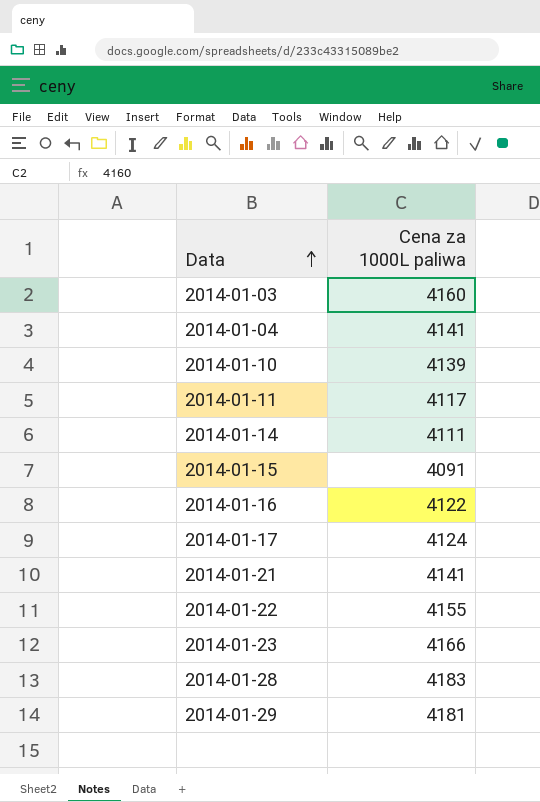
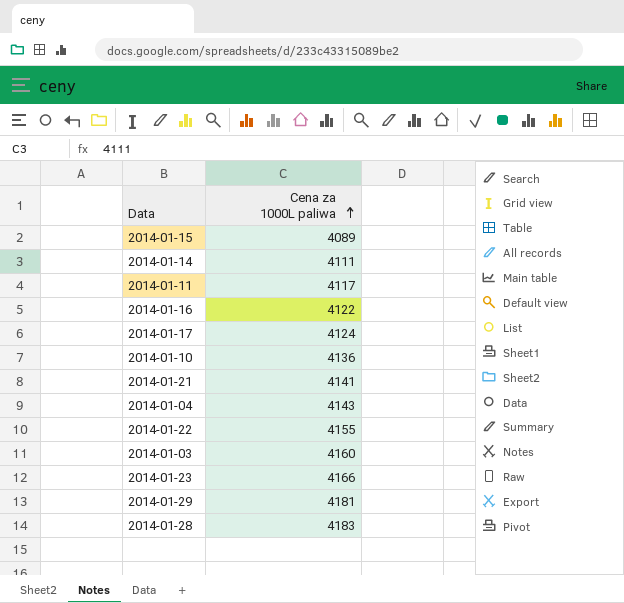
row order: Data ascending -> Cena za 1000L paliwa ascending
2014-01-15 | Cena za 1000L paliwa: 4091 -> 4089
2014-01-10 | Cena za 1000L paliwa: 4139 -> 4136
2014-01-04 | Cena za 1000L paliwa: 4141 -> 4143

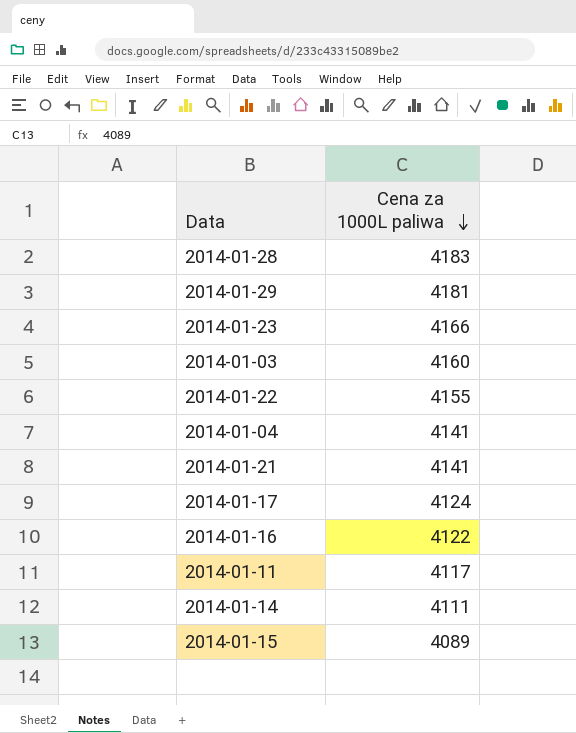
row order: Cena za 1000L paliwa ascending -> Cena za 1000L paliwa descending
row 2014-01-10: 4136 -> none
2014-01-04 | Cena za 1000L paliwa: 4143 -> 4141

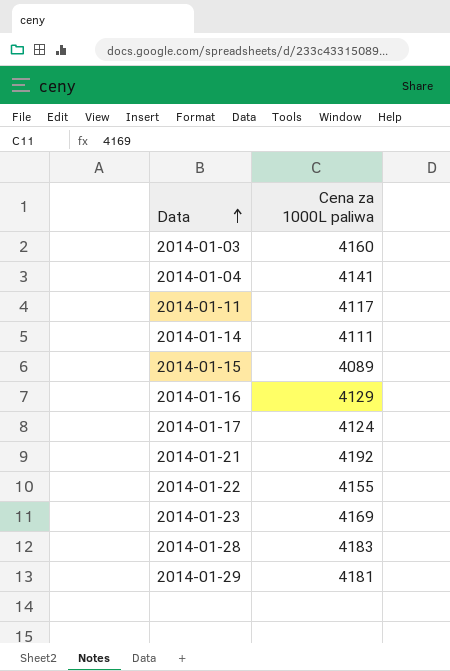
row order: Cena za 1000L paliwa descending -> Data ascending
2014-01-16 | Cena za 1000L paliwa: 4122 -> 4129
2014-01-21 | Cena za 1000L paliwa: 4141 -> 4192
2014-01-23 | Cena za 1000L paliwa: 4166 -> 4169

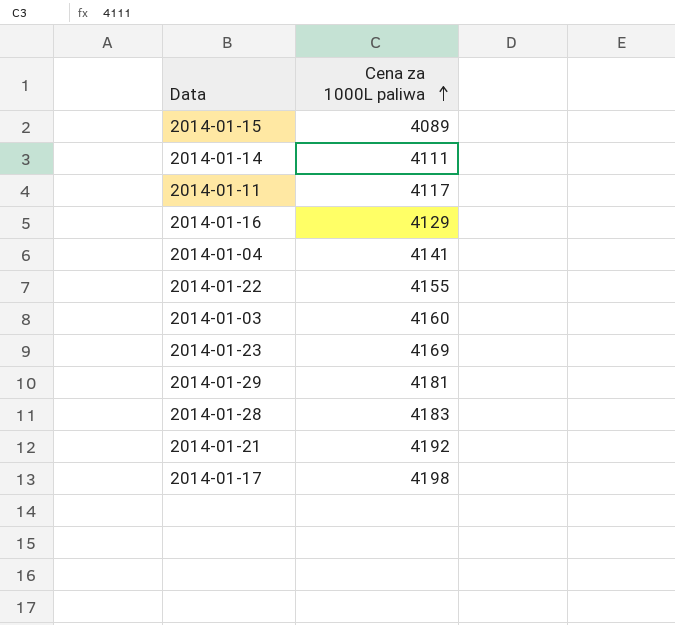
row order: Data ascending -> Cena za 1000L paliwa ascending
2014-01-17 | Cena za 1000L paliwa: 4124 -> 4198

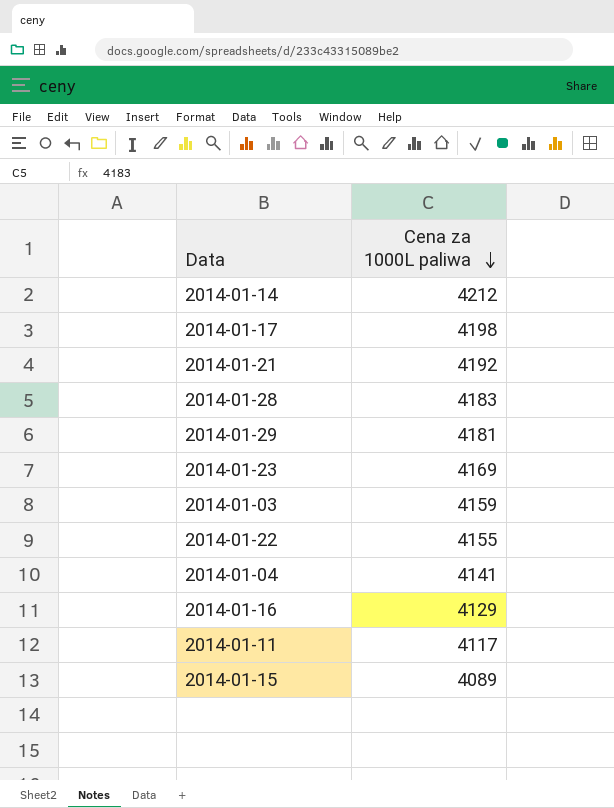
row order: Cena za 1000L paliwa ascending -> Cena za 1000L paliwa descending
2014-01-14 | Cena za 1000L paliwa: 4111 -> 4212
2014-01-03 | Cena za 1000L paliwa: 4160 -> 4159

